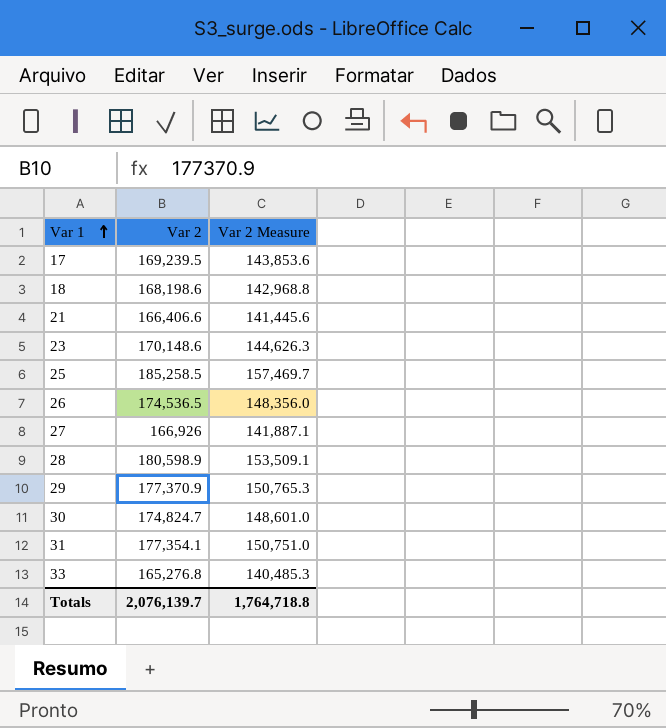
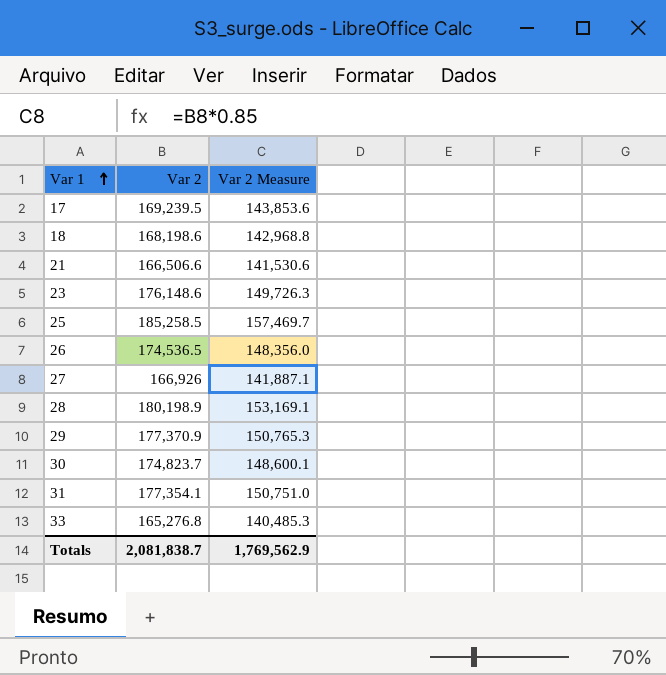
21 | Var 2: 166,406.6 -> 166,506.6
21 | Var 2 Measure: 141,445.6 -> 141,530.6
23 | Var 2: 170,148.6 -> 176,148.6
23 | Var 2 Measure: 144,626.3 -> 149,726.3
28 | Var 2: 180,598.9 -> 180,198.9
28 | Var 2 Measure: 153,509.1 -> 153,169.1
30 | Var 2: 174,824.7 -> 174,823.7
30 | Var 2 Measure: 148,601.0 -> 148,600.1
Totals | Var 2: 2,076,139.7 -> 2,081,838.7
Totals | Var 2 Measure: 1,764,718.8 -> 1,769,562.9

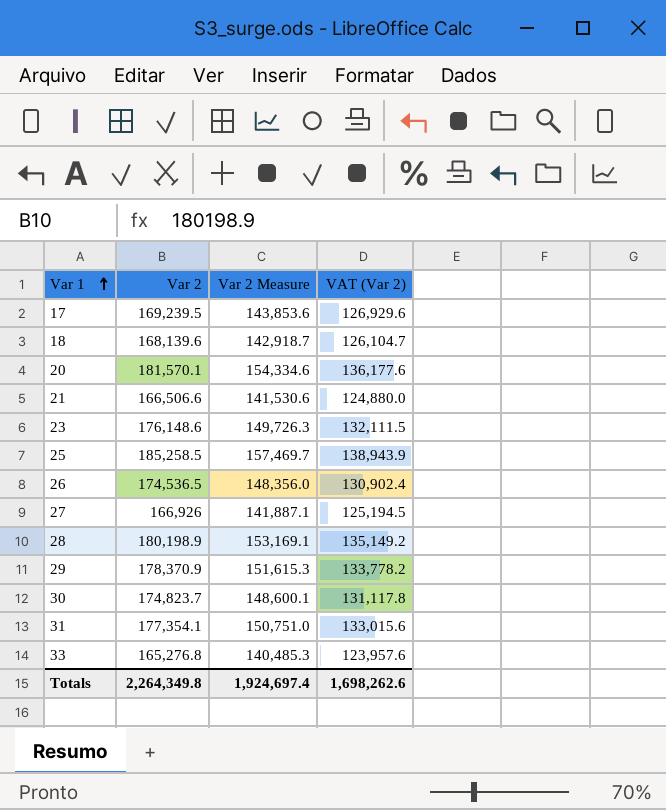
column VAT (Var 2) | formula: none -> [Var 2] * 0.75
18 | Var 2: 168,198.6 -> 168,139.6
18 | Var 2 Measure: 142,968.8 -> 142,918.7
row 20: none -> 181,570.1 | 154,334.6 | 136,177.6
29 | Var 2: 177,370.9 -> 178,370.9
29 | Var 2 Measure: 150,765.3 -> 151,615.3
Totals | Var 2: 2,081,838.7 -> 2,264,349.8
Totals | Var 2 Measure: 1,769,562.9 -> 1,924,697.4

